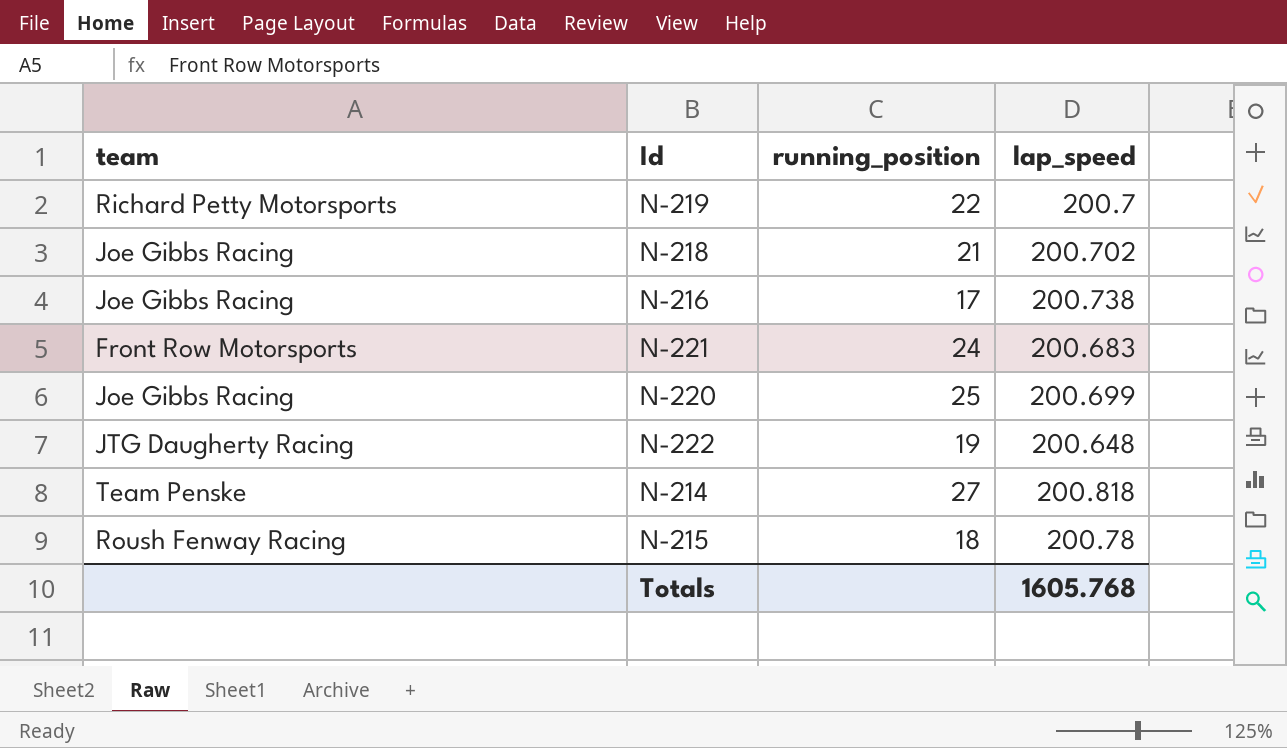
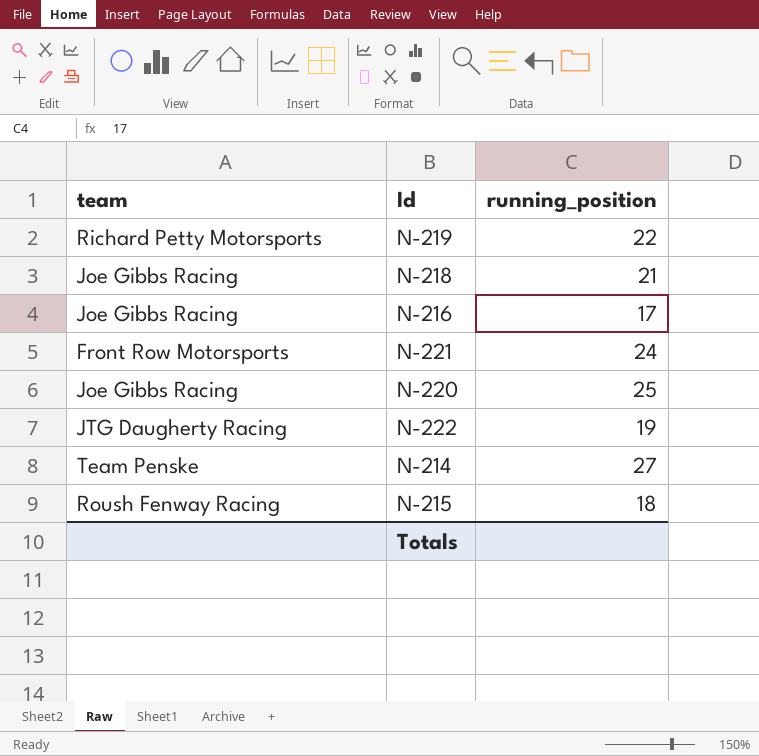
column lap_speed | position: 4 -> none

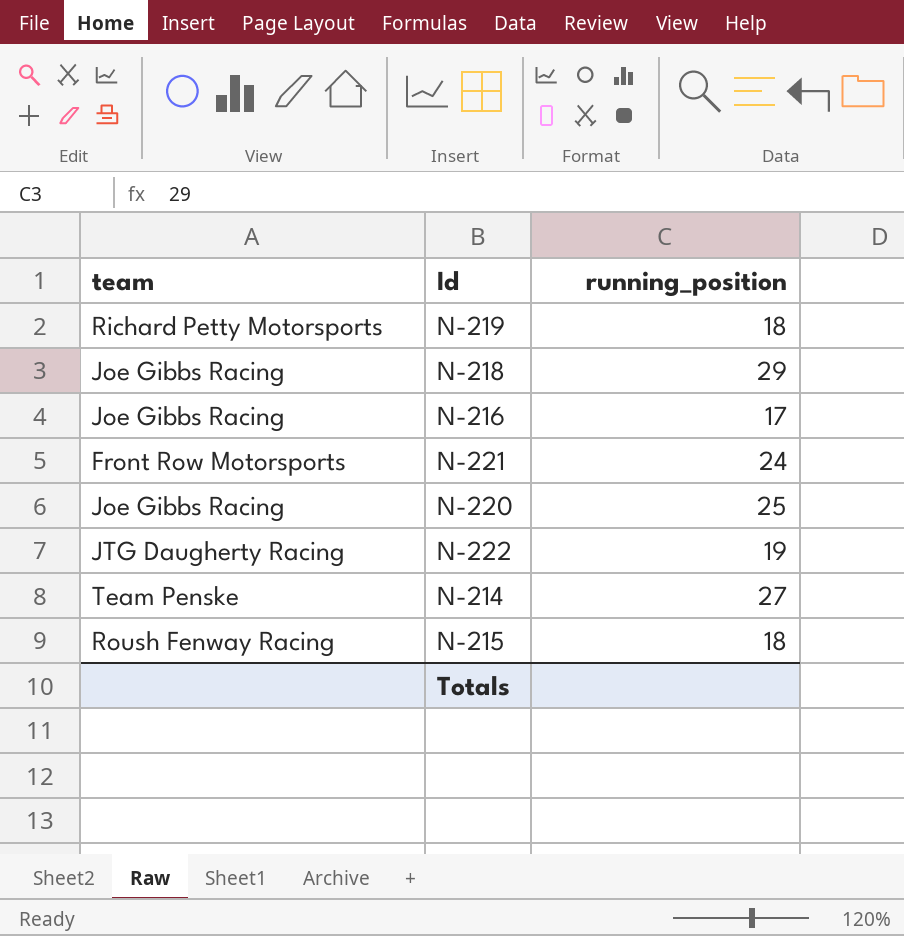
N-219 | running_position: 22 -> 18
N-218 | running_position: 21 -> 29

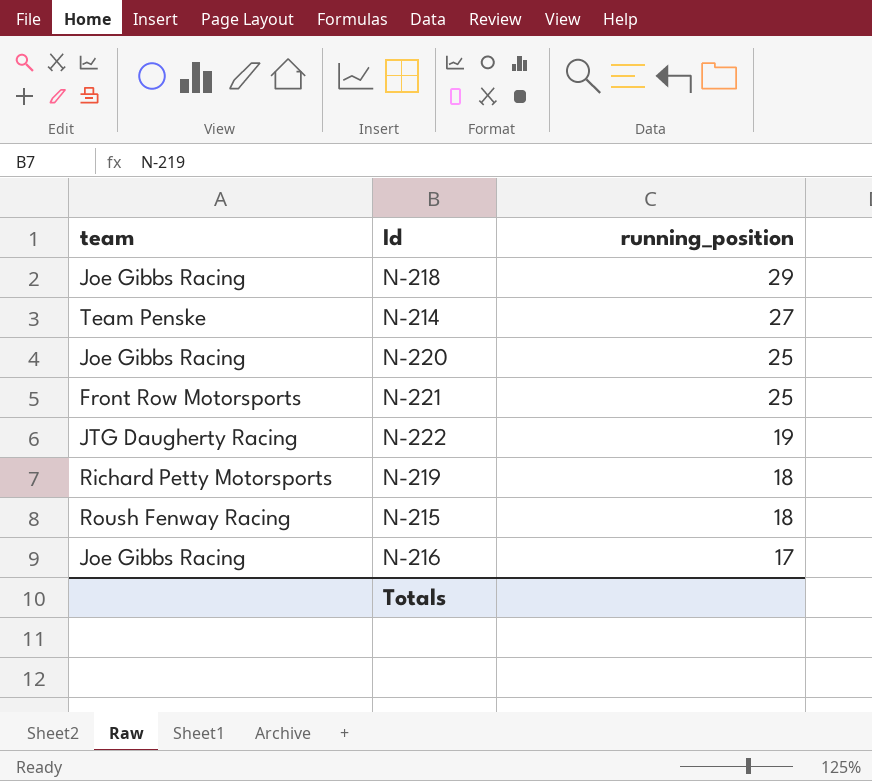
row order: none -> running_position descending
N-221 | running_position: 24 -> 25

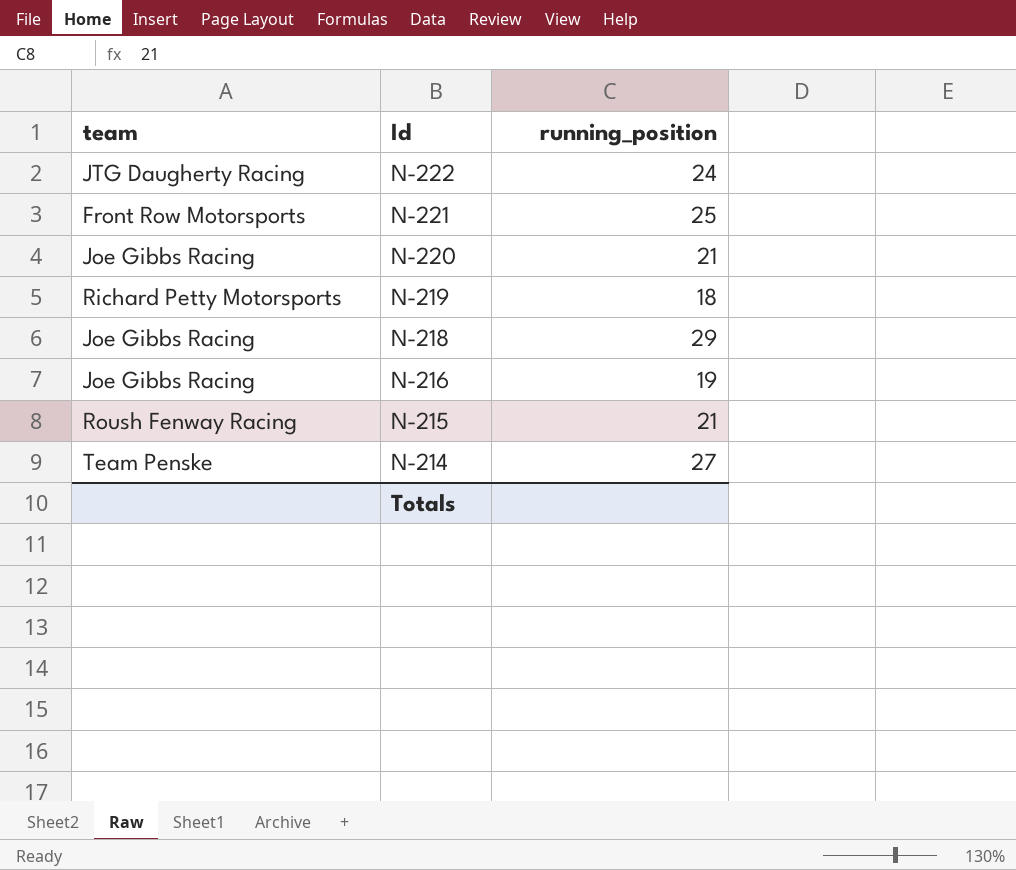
row order: running_position descending -> Id descending
N-222 | running_position: 19 -> 24
N-220 | running_position: 25 -> 21
N-216 | running_position: 17 -> 19
N-215 | running_position: 18 -> 21

